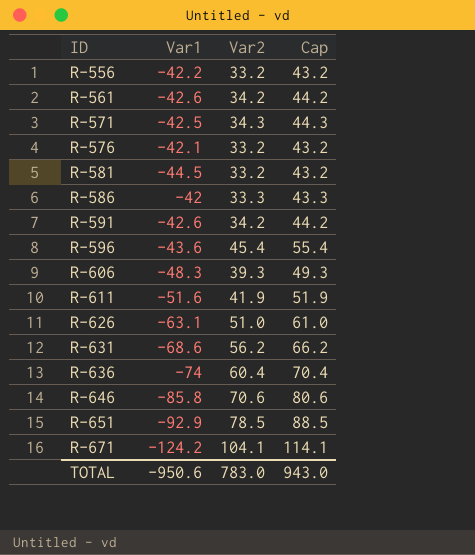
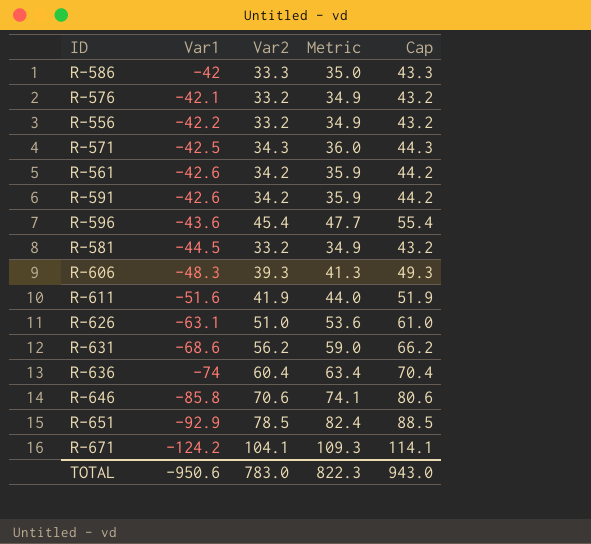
row order: ID ascending -> Var1 descending
column Metric | formula: none -> [Var2] * 1.05

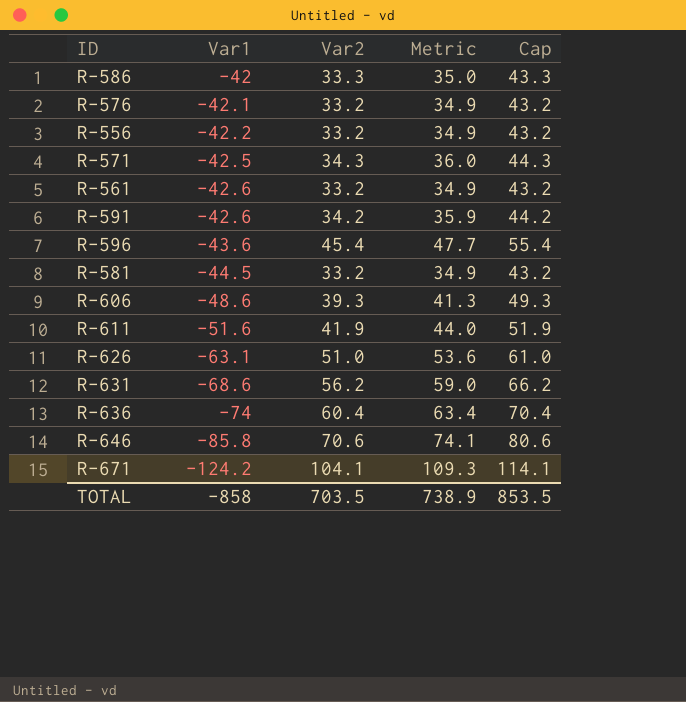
row R-651: -92.9 | 78.5 | 82.4 | 88.5 -> none
R-561 | Var2: 34.2 -> 33.2
R-561 | Metric: 35.9 -> 34.9
R-561 | Cap: 44.2 -> 43.2
R-606 | Var1: -48.3 -> -48.6
TOTAL | Var1: -950.6 -> -858
TOTAL | Var2: 783.0 -> 703.5
TOTAL | Metric: 822.3 -> 738.9
TOTAL | Cap: 943.0 -> 853.5

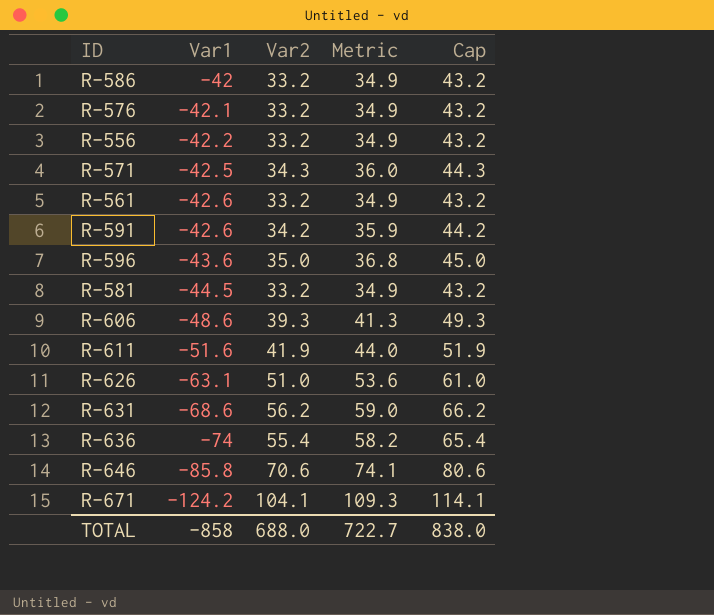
R-586 | Var2: 33.3 -> 33.2
R-586 | Metric: 35.0 -> 34.9
R-586 | Cap: 43.3 -> 43.2
R-596 | Var2: 45.4 -> 35.0
R-596 | Metric: 47.7 -> 36.8
R-596 | Cap: 55.4 -> 45.0
R-636 | Var2: 60.4 -> 55.4
R-636 | Metric: 63.4 -> 58.2
R-636 | Cap: 70.4 -> 65.4
TOTAL | Var2: 703.5 -> 688.0
TOTAL | Metric: 738.9 -> 722.7
TOTAL | Cap: 853.5 -> 838.0

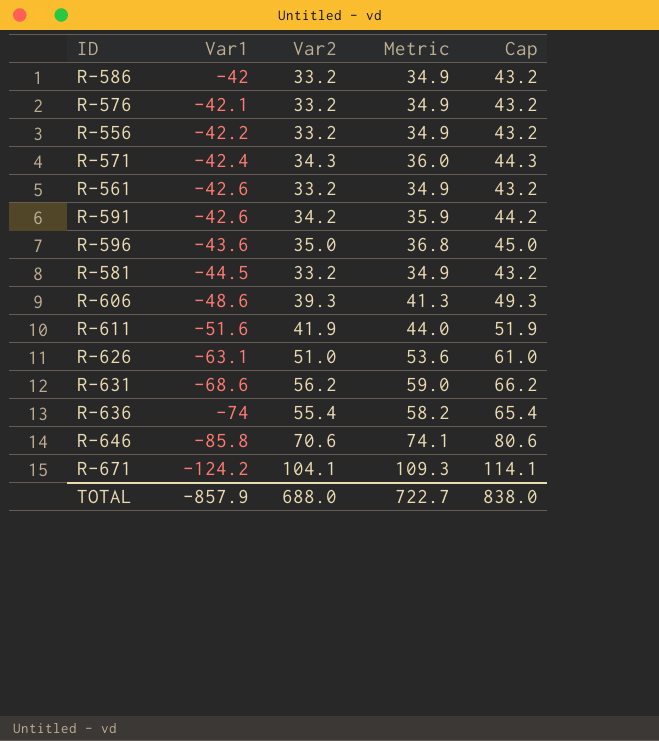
R-571 | Var1: -42.5 -> -42.4
TOTAL | Var1: -858 -> -857.9

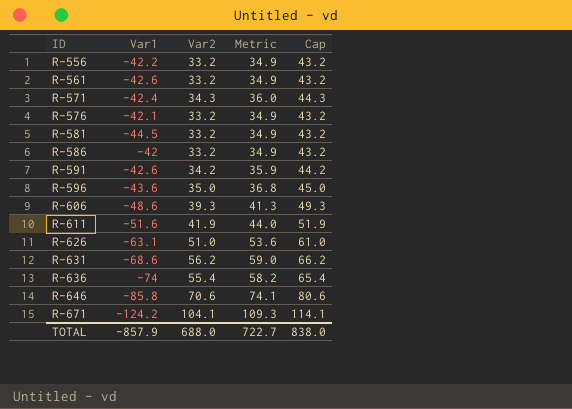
row order: Var1 descending -> ID ascending

